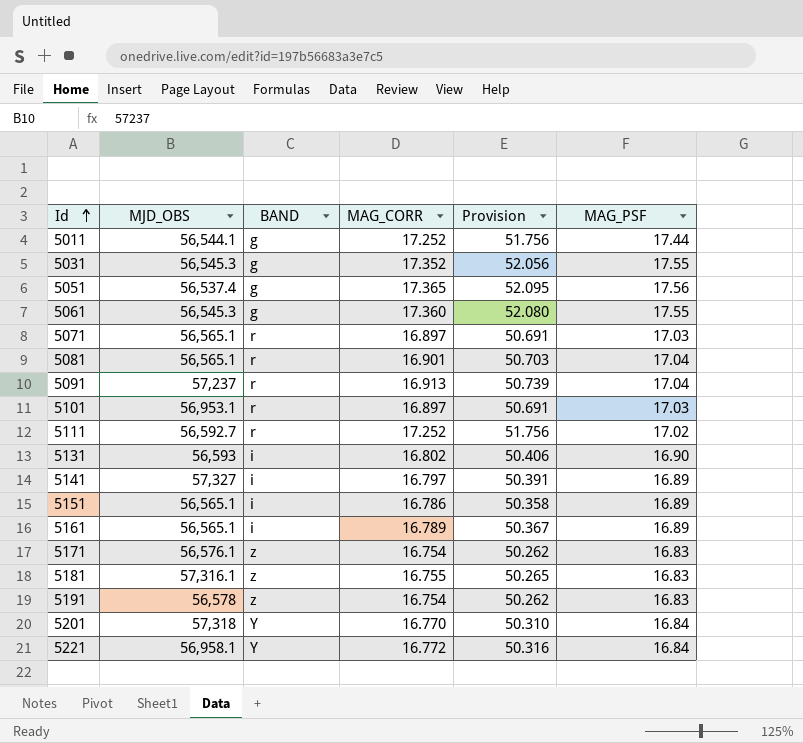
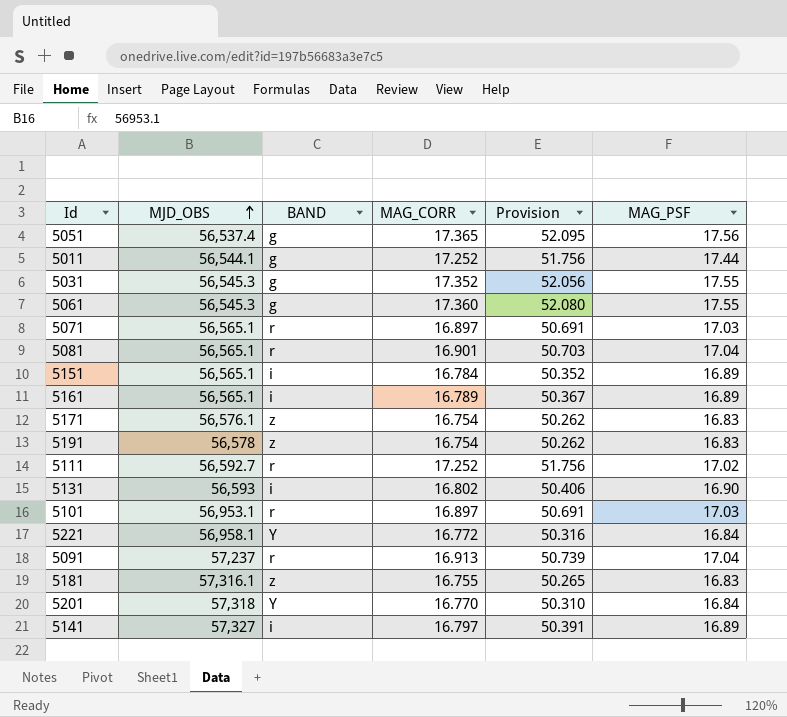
row order: Id ascending -> MJD_OBS ascending
5151 | MAG_CORR: 16.786 -> 16.784
5151 | Provision: 50.358 -> 50.352

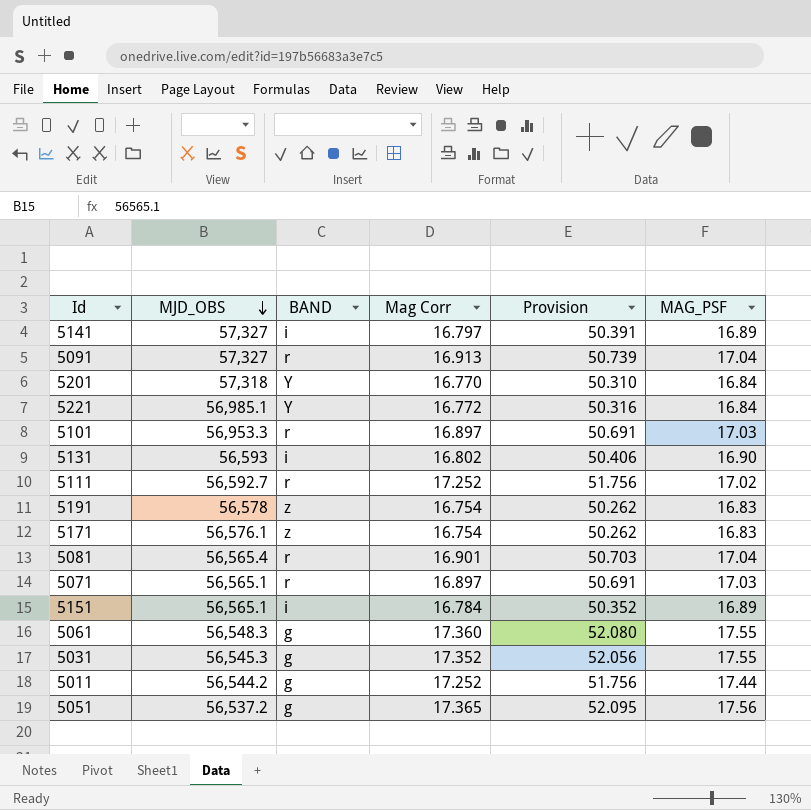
row order: MJD_OBS ascending -> MJD_OBS descending
column name: MAG_CORR -> Mag Corr
row 5161: 56,565.1 | i | 16.789 | 50.367 | 16.89 -> none
row 5181: 57,316.1 | z | 16.755 | 50.265 | 16.83 -> none
5091 | MJD_OBS: 57,237 -> 57,327
5221 | MJD_OBS: 56,958.1 -> 56,985.1
5101 | MJD_OBS: 56,953.1 -> 56,953.3
5081 | MJD_OBS: 56,565.1 -> 56,565.4
5061 | MJD_OBS: 56,545.3 -> 56,548.3
5011 | MJD_OBS: 56,544.1 -> 56,544.2
5051 | MJD_OBS: 56,537.4 -> 56,537.2

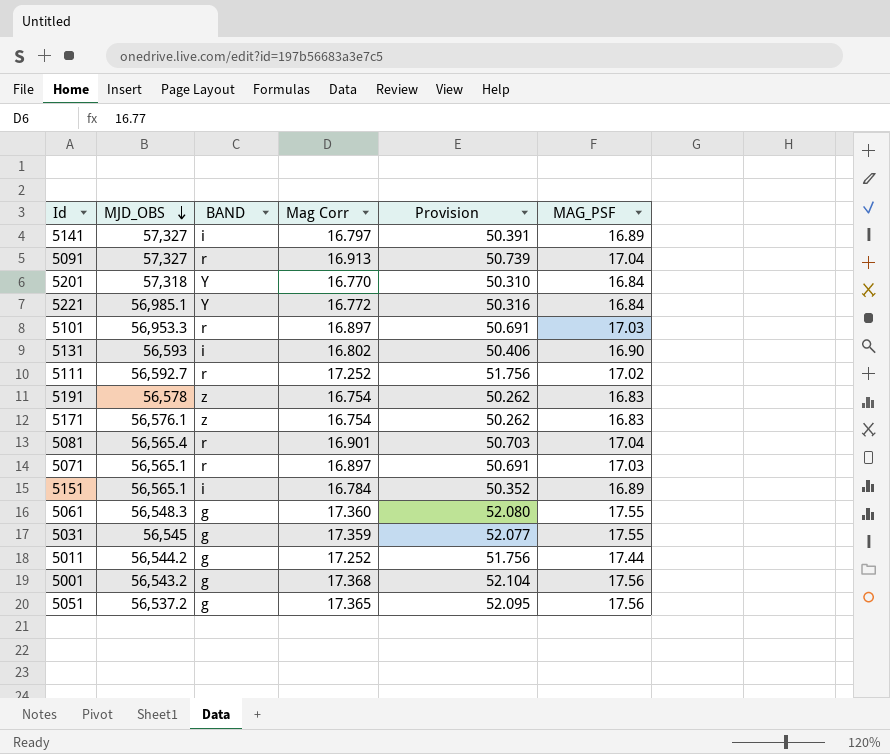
5031 | MJD_OBS: 56,545.3 -> 56,545
5031 | Mag Corr: 17.352 -> 17.359
5031 | Provision: 52.056 -> 52.077
row 5001: none -> 56,543.2 | g | 17.368 | 52.104 | 17.56

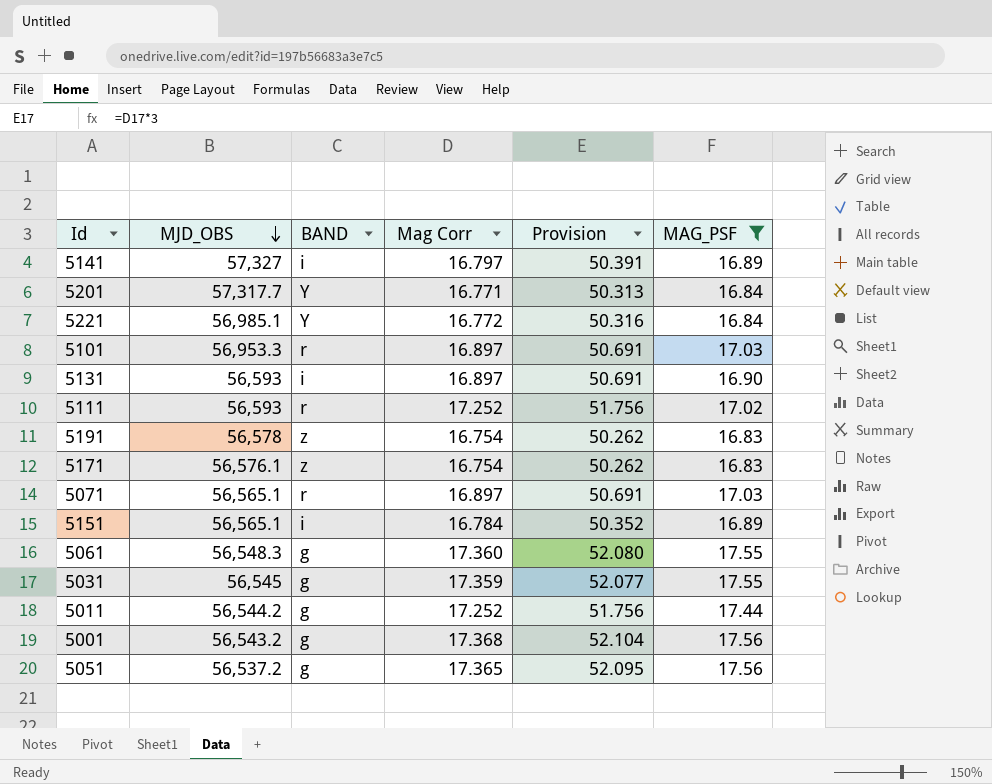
filter: none -> MAG_PSF != 17.04
5201 | MJD_OBS: 57,318 -> 57,317.7
5201 | Mag Corr: 16.770 -> 16.771
5201 | Provision: 50.310 -> 50.313
5131 | Mag Corr: 16.802 -> 16.897
5131 | Provision: 50.406 -> 50.691
5111 | MJD_OBS: 56,592.7 -> 56,593

